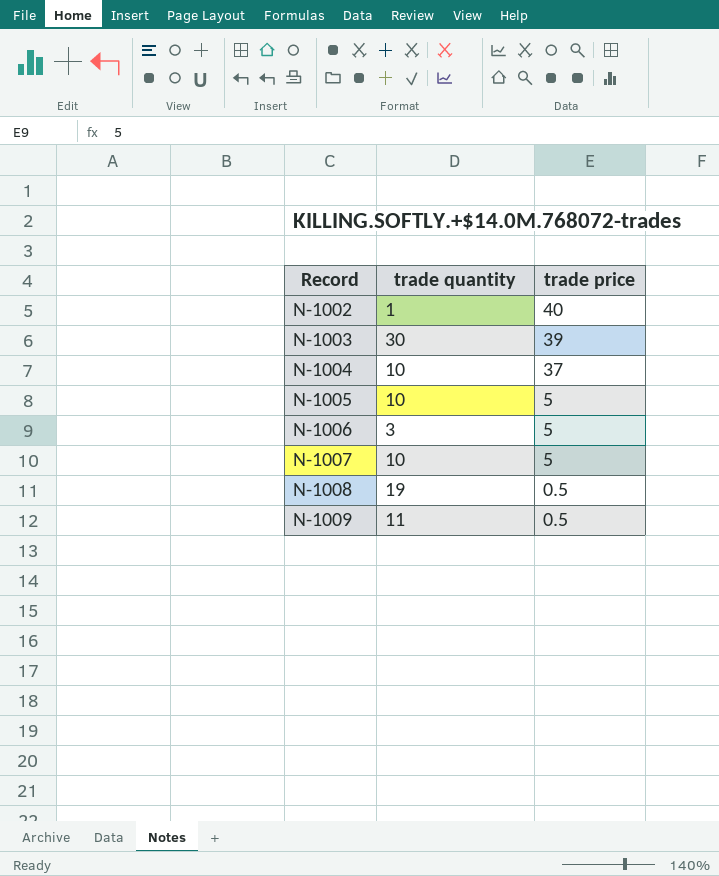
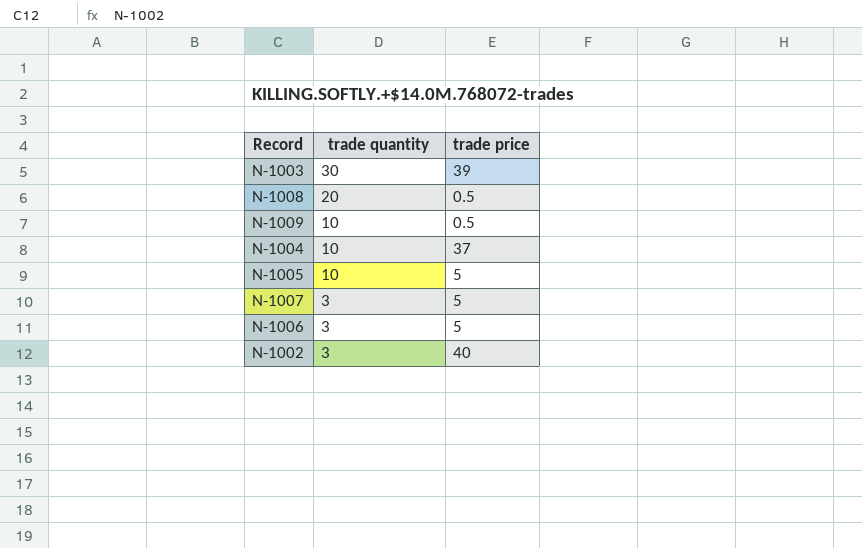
row order: Record ascending -> trade quantity descending
N-1008 | trade quantity: 19 -> 20
N-1009 | trade quantity: 11 -> 10
N-1007 | trade quantity: 10 -> 3
N-1002 | trade quantity: 1 -> 3

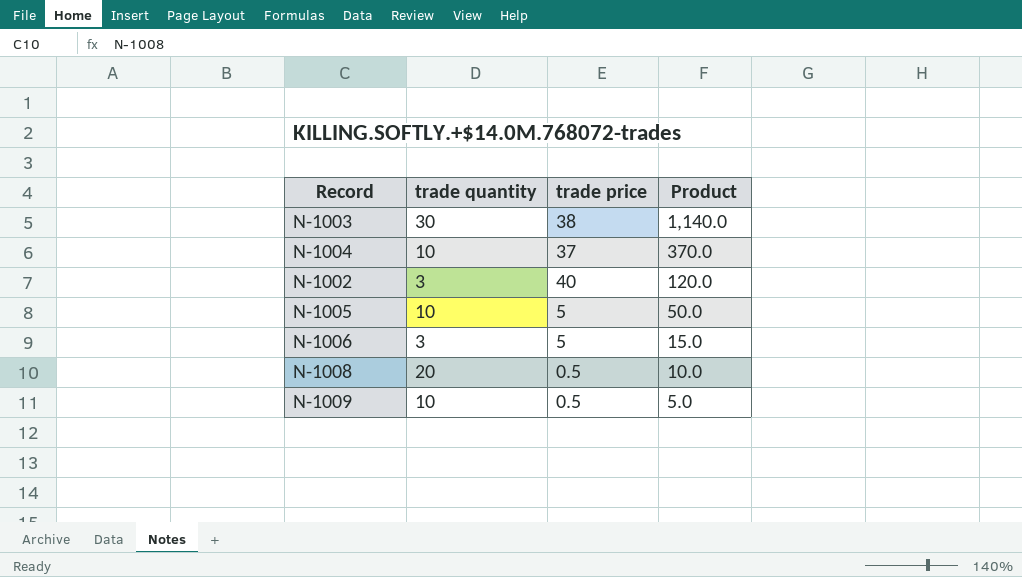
row order: trade quantity descending -> Product descending
column Product | formula: none -> [trade quantity] * [trade price]
row N-1007: 3 | 5 -> none
N-1003 | trade price: 39 -> 38

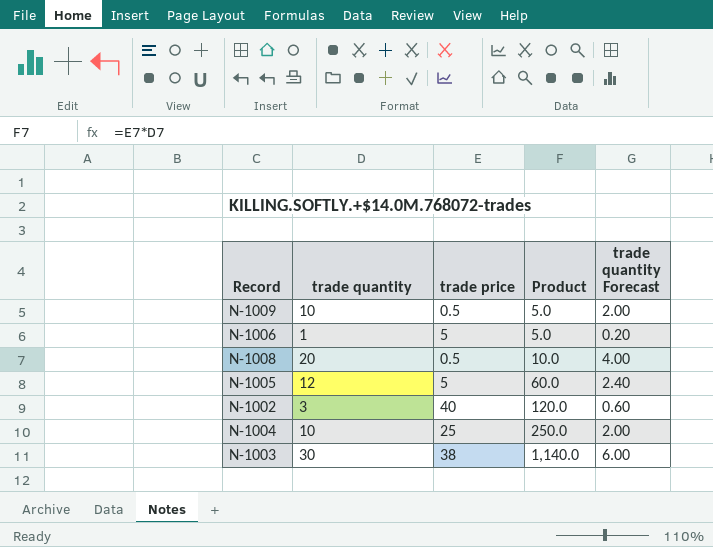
row order: Product descending -> Product ascending
column trade quantity Forecast | formula: none -> [trade quantity] * 0.2
N-1006 | trade quantity: 3 -> 1
N-1006 | Product: 15.0 -> 5.0
N-1005 | trade quantity: 10 -> 12
N-1005 | Product: 50.0 -> 60.0
N-1004 | trade price: 37 -> 25
N-1004 | Product: 370.0 -> 250.0

